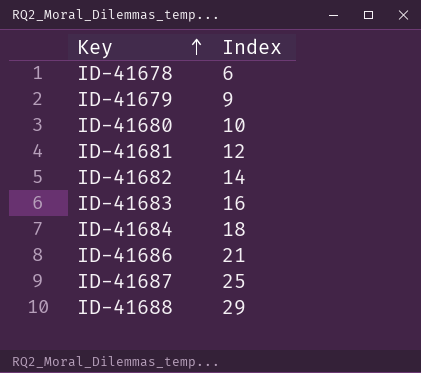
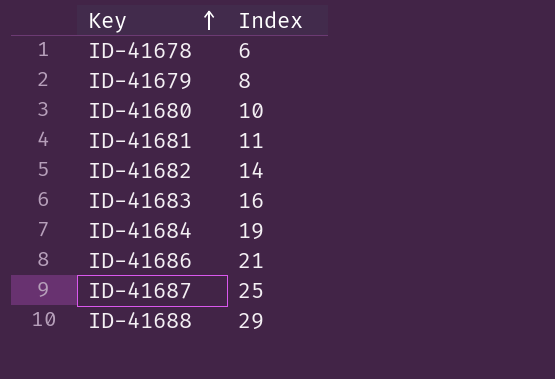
ID-41679 | Index: 9 -> 8
ID-41681 | Index: 12 -> 11
ID-41684 | Index: 18 -> 19

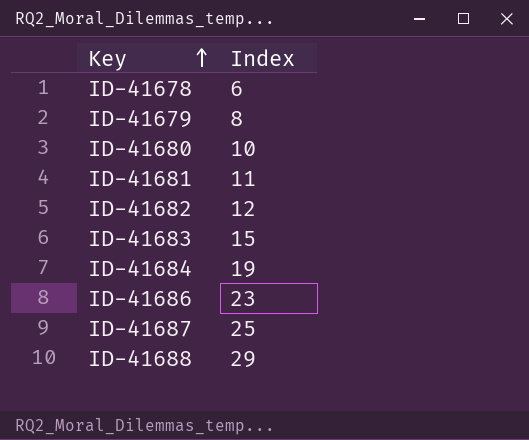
ID-41682 | Index: 14 -> 12
ID-41683 | Index: 16 -> 15
ID-41686 | Index: 21 -> 23

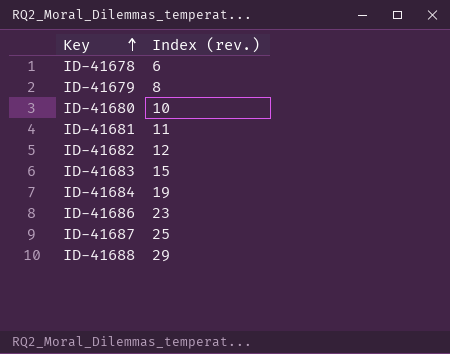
column name: Index -> Index (rev.)

